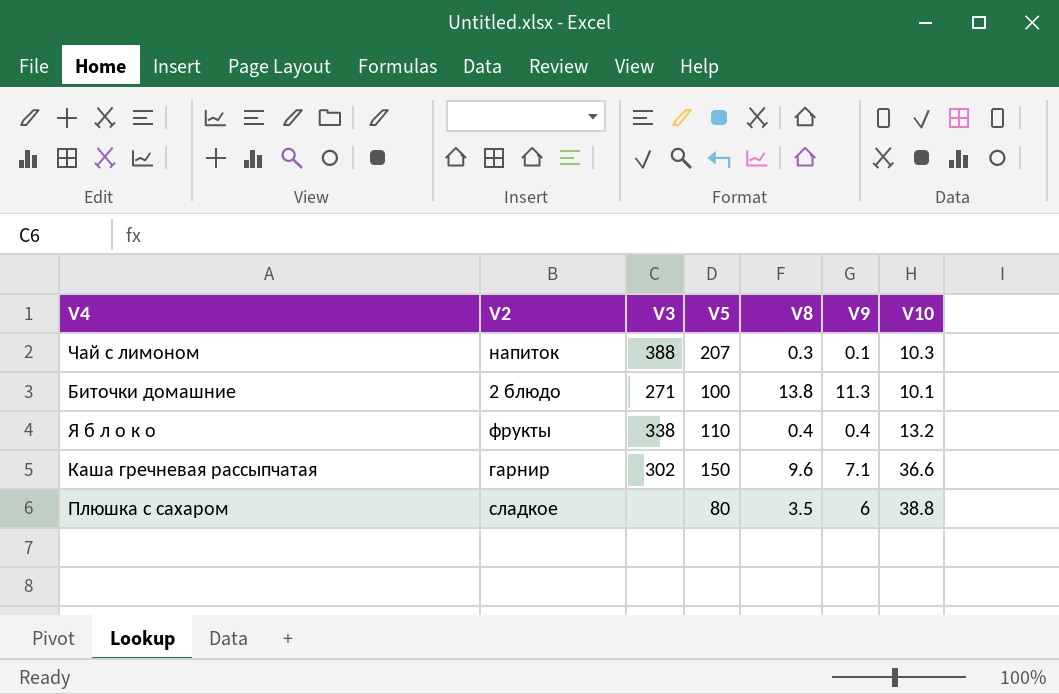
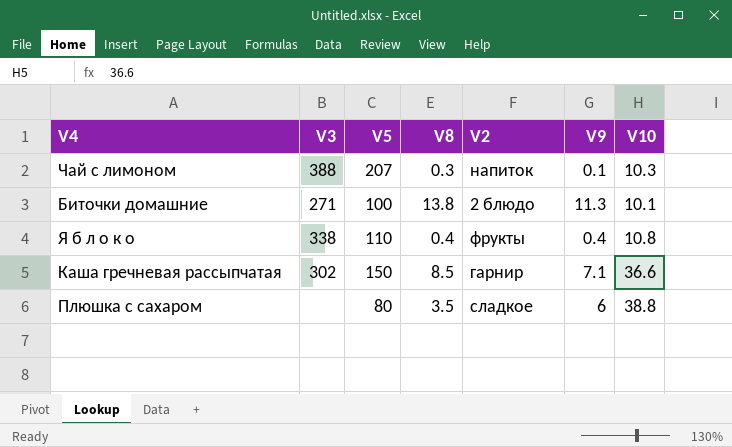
column V2 | position: 2 -> 5
Я б л о к о | V10: 13.2 -> 10.8
Каша гречневая рассыпчатая | V8: 9.6 -> 8.5

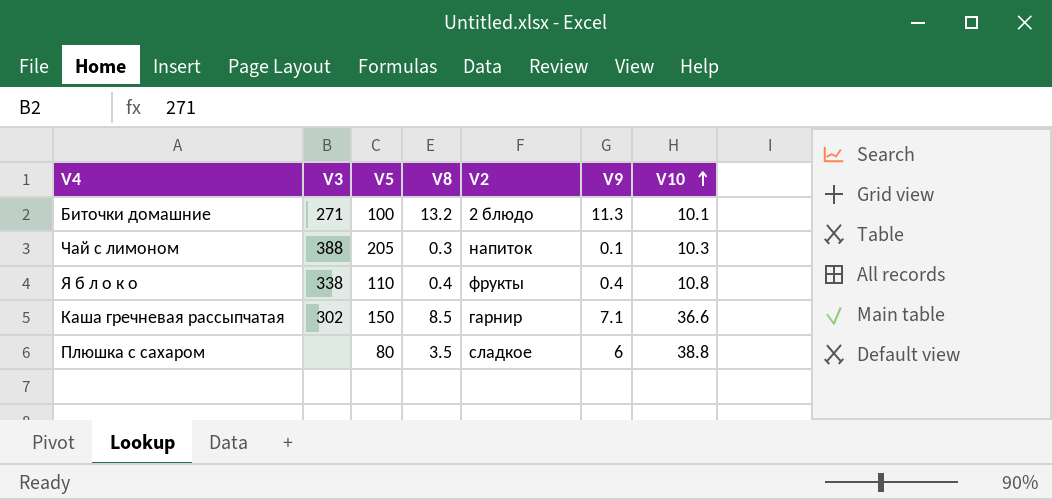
row order: none -> V10 ascending
Биточки домашние | V8: 13.8 -> 13.2
Чай с лимоном | V5: 207 -> 205

